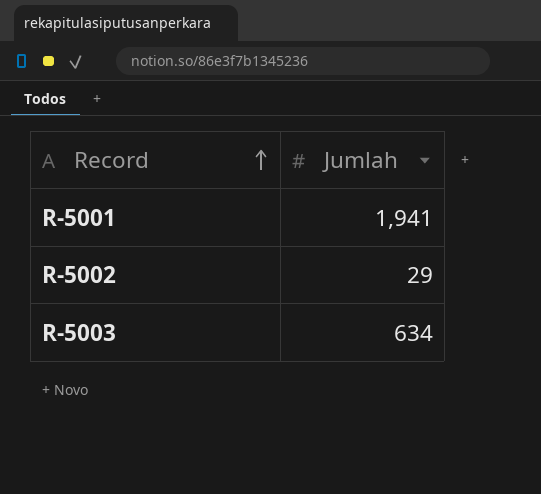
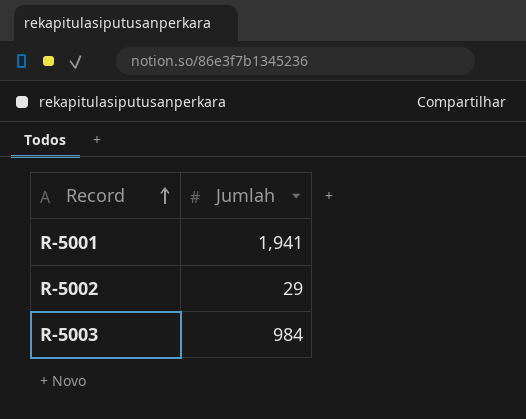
R-5003 | Jumlah: 634 -> 984

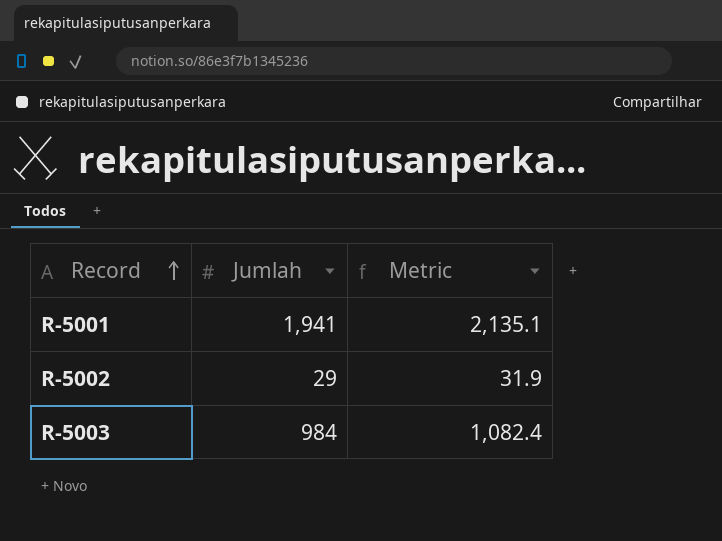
column Metric | formula: none -> [Jumlah] * 1.1

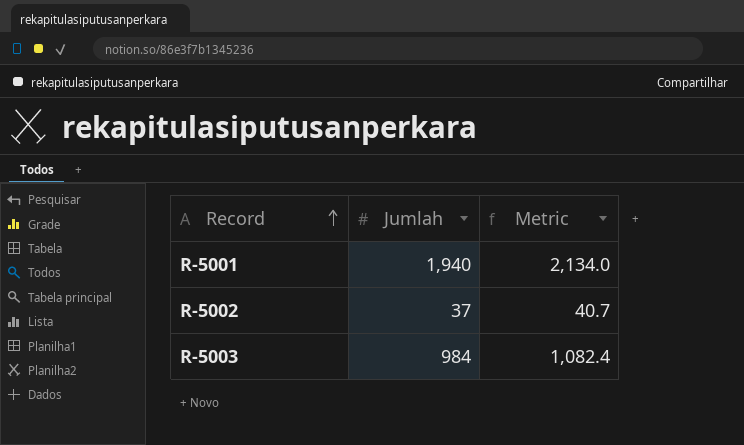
R-5001 | Jumlah: 1,941 -> 1,940
R-5001 | Metric: 2,135.1 -> 2,134.0
R-5002 | Jumlah: 29 -> 37
R-5002 | Metric: 31.9 -> 40.7

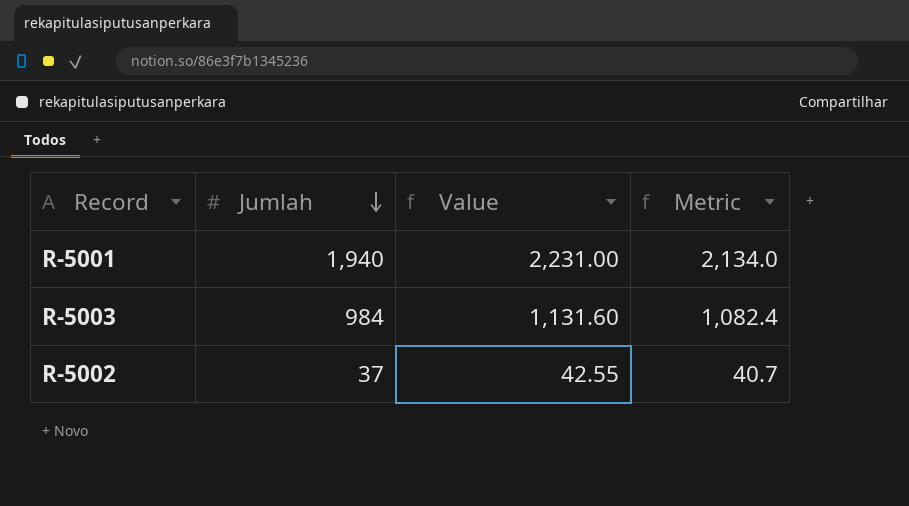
row order: Record ascending -> Jumlah descending
column Value | formula: none -> [Jumlah] * 1.15

